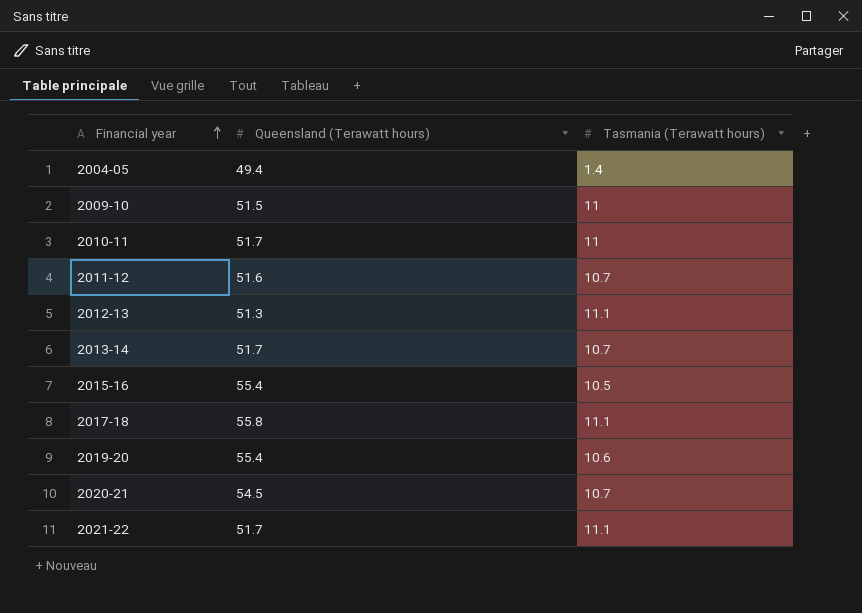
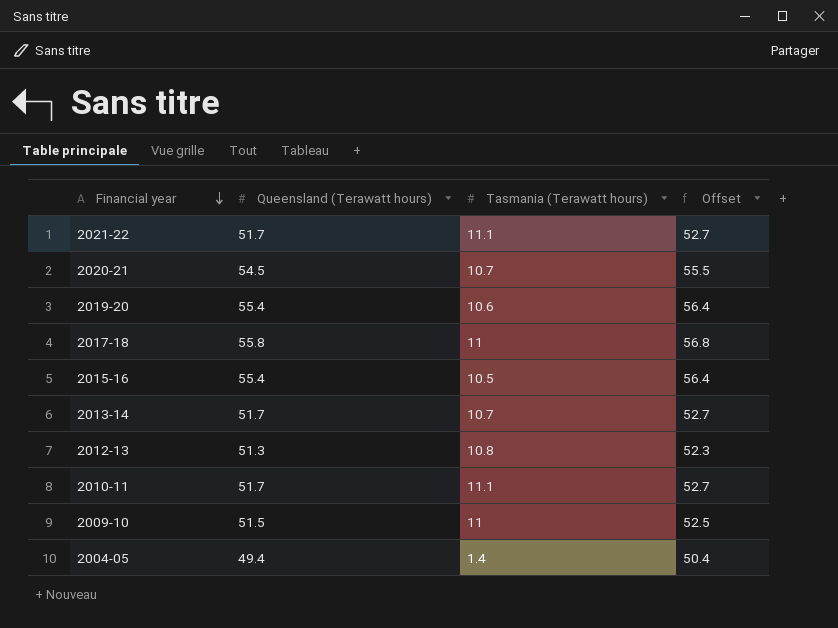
row order: Financial year ascending -> Financial year descending
column Offset | formula: none -> [Queensland (Terawatt hours)] + 1
row 2011-12: 51.6 | 10.7 -> none
2017-18 | Tasmania (Terawatt hours): 11.1 -> 11
2012-13 | Tasmania (Terawatt hours): 11.1 -> 10.8
2010-11 | Tasmania (Terawatt hours): 11 -> 11.1

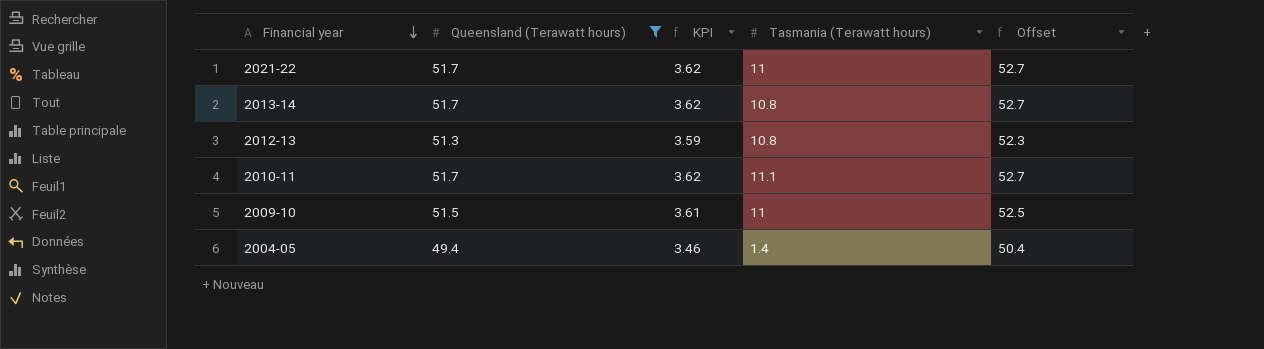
filter: none -> Queensland (Terawatt hours) <= 51.7
column KPI | formula: none -> [Queensland (Terawatt hours)] * 0.07
2021-22 | Tasmania (Terawatt hours): 11.1 -> 11
2013-14 | Tasmania (Terawatt hours): 10.7 -> 10.8

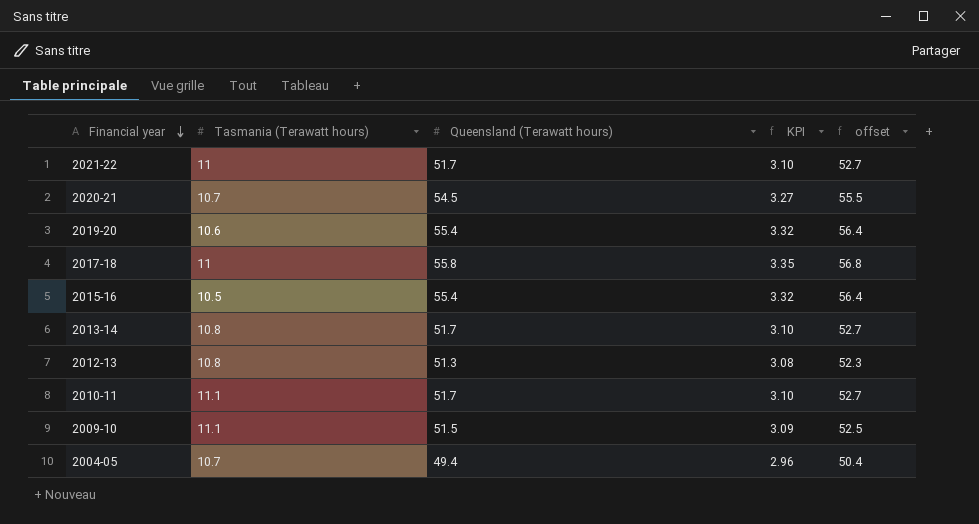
filter: Queensland (Terawatt hours) <= 51.7 -> none
column Tasmania (Terawatt hours) | position: 4 -> 2
column KPI | formula: [Queensland (Terawatt hours)] * 0.07 -> [Queensland (Terawatt hours)] * 0.06
column name: Offset -> offset
2009-10 | Tasmania (Terawatt hours): 11 -> 11.1
2004-05 | Tasmania (Terawatt hours): 1.4 -> 10.7

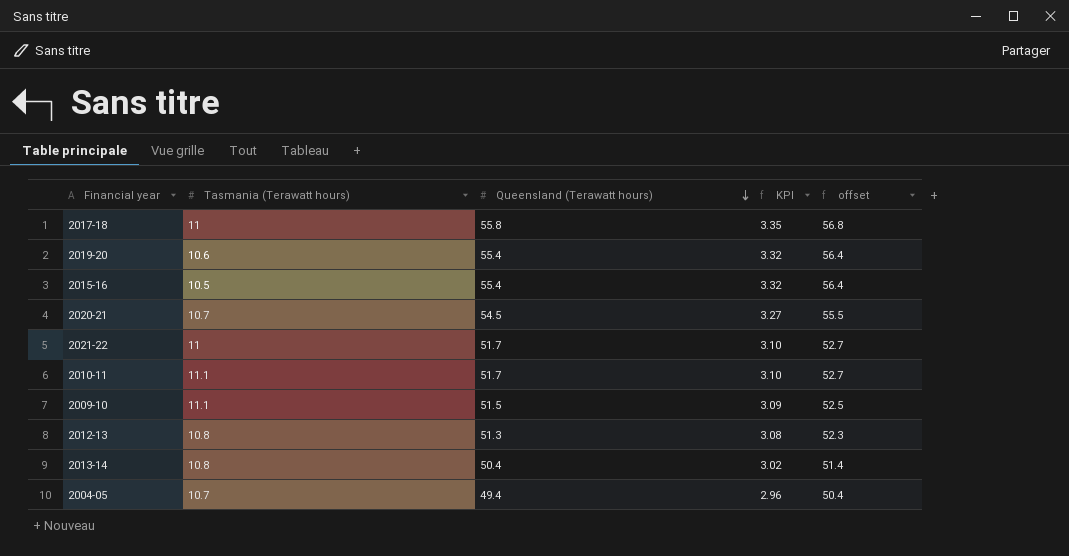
row order: Financial year descending -> Queensland (Terawatt hours) descending
2013-14 | Queensland (Terawatt hours): 51.7 -> 50.4
2013-14 | KPI: 3.10 -> 3.02
2013-14 | offset: 52.7 -> 51.4

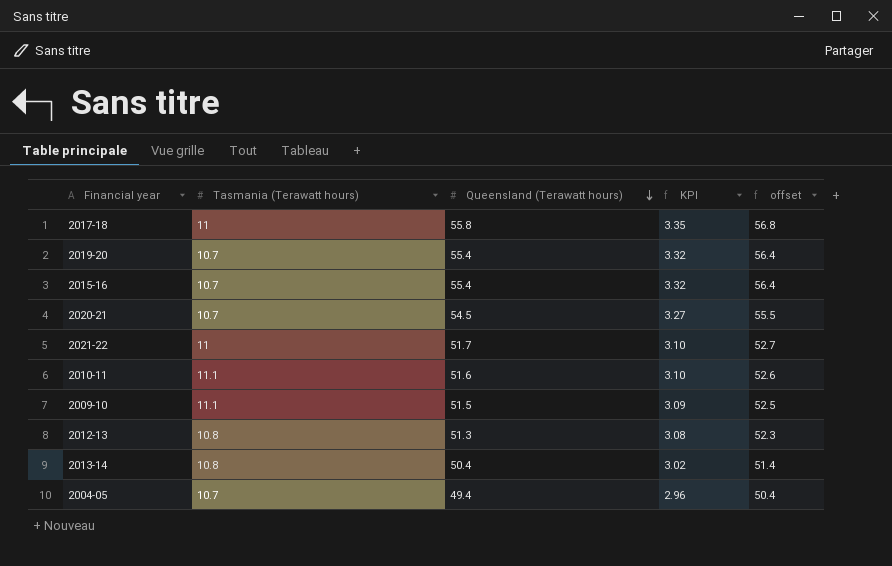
2019-20 | Tasmania (Terawatt hours): 10.6 -> 10.7
2015-16 | Tasmania (Terawatt hours): 10.5 -> 10.7
2010-11 | Queensland (Terawatt hours): 51.7 -> 51.6
2010-11 | offset: 52.7 -> 52.6

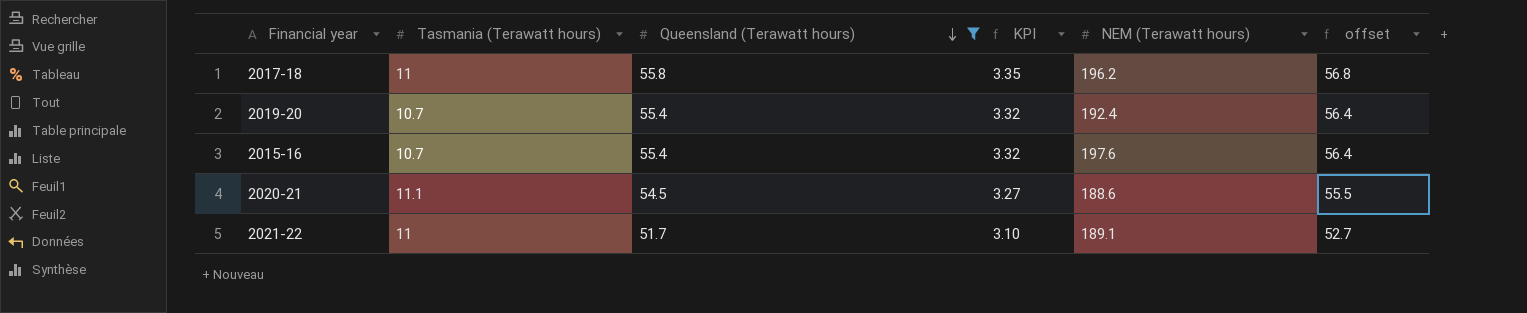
filter: none -> Queensland (Terawatt hours) >= 51.7
column NEM (Terawatt hours) | position: none -> 5
2020-21 | Tasmania (Terawatt hours): 10.7 -> 11.1

